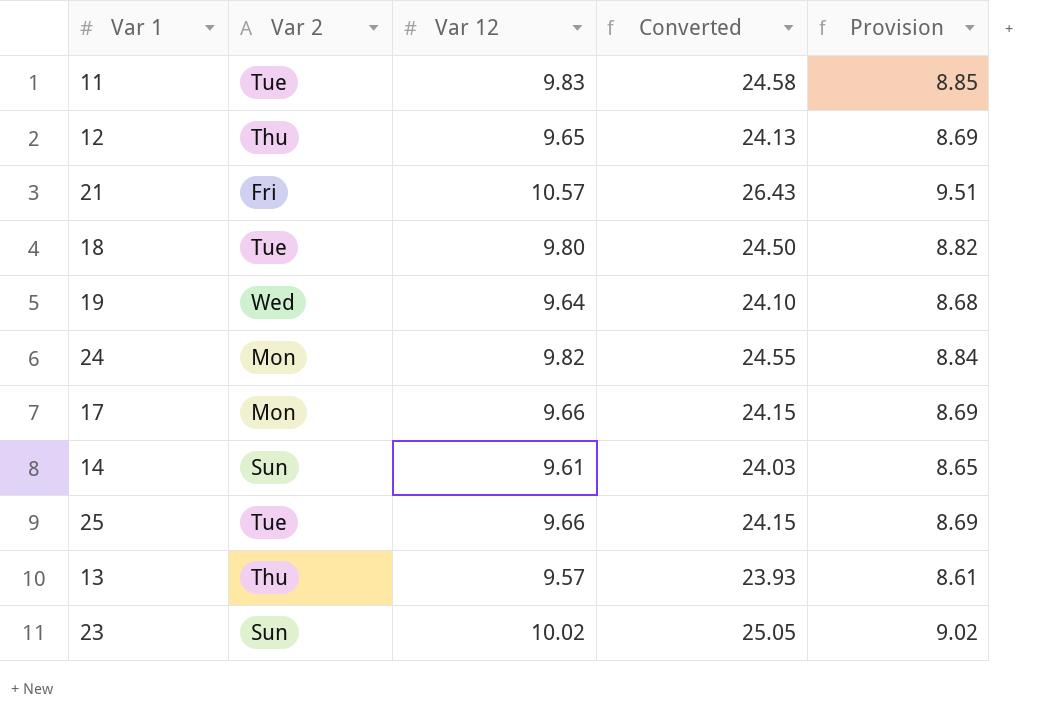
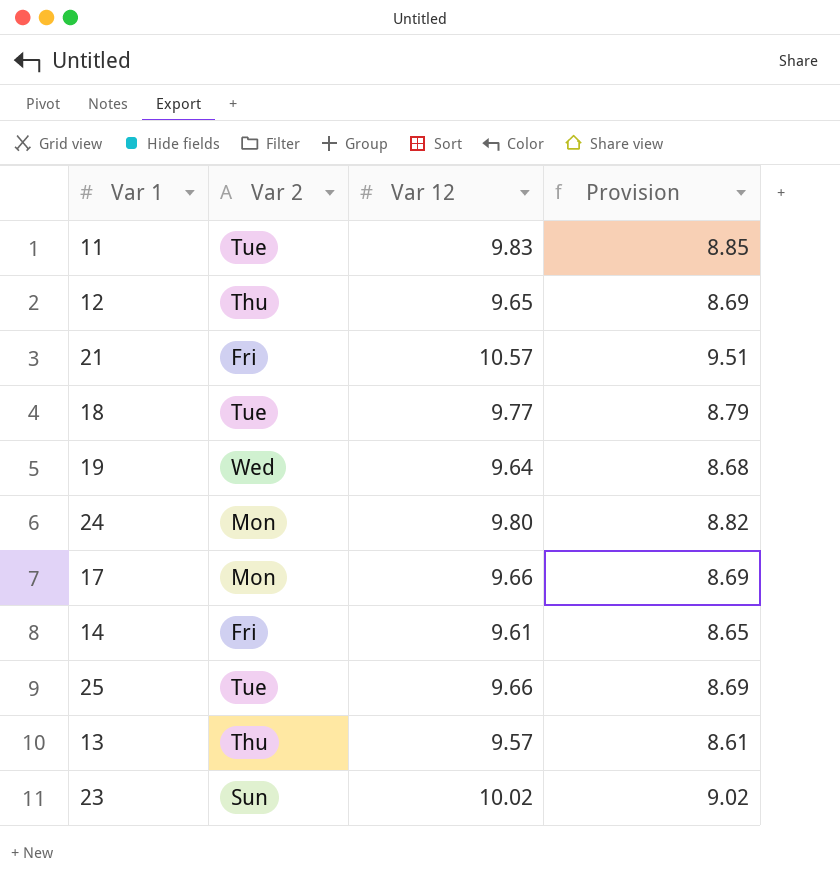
column Converted | formula: [Var 12] * 2.5 -> none
18 | Var 12: 9.80 -> 9.77
18 | Provision: 8.82 -> 8.79
24 | Var 12: 9.82 -> 9.80
24 | Provision: 8.84 -> 8.82
14 | Var 2: Sun -> Fri

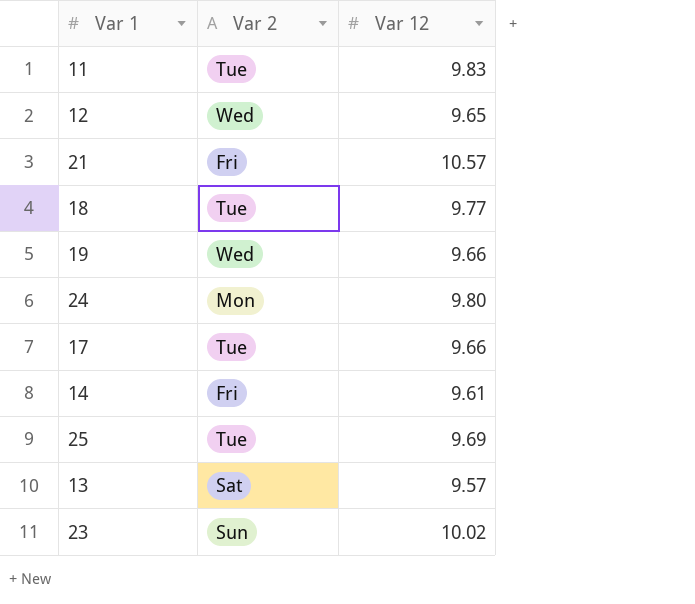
column Provision | formula: [Var 12] * 0.9 -> none
12 | Var 2: Thu -> Wed
19 | Var 12: 9.64 -> 9.66
17 | Var 2: Mon -> Tue
25 | Var 12: 9.66 -> 9.69
13 | Var 2: Thu -> Sat

